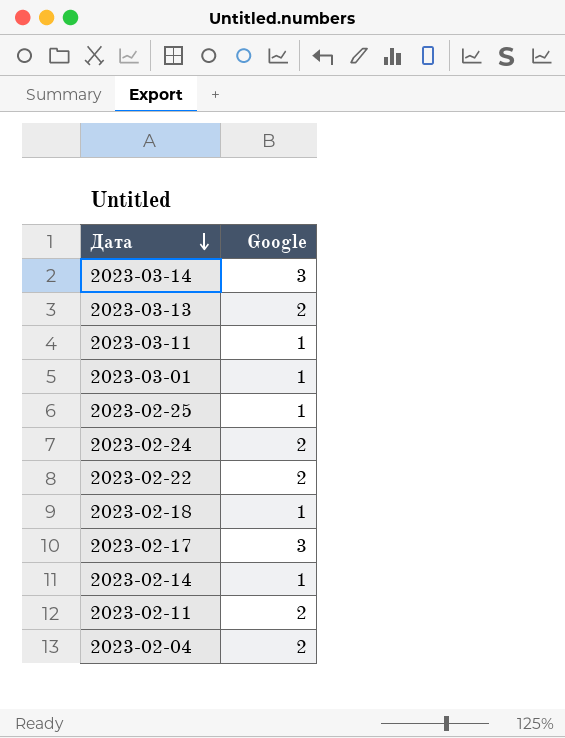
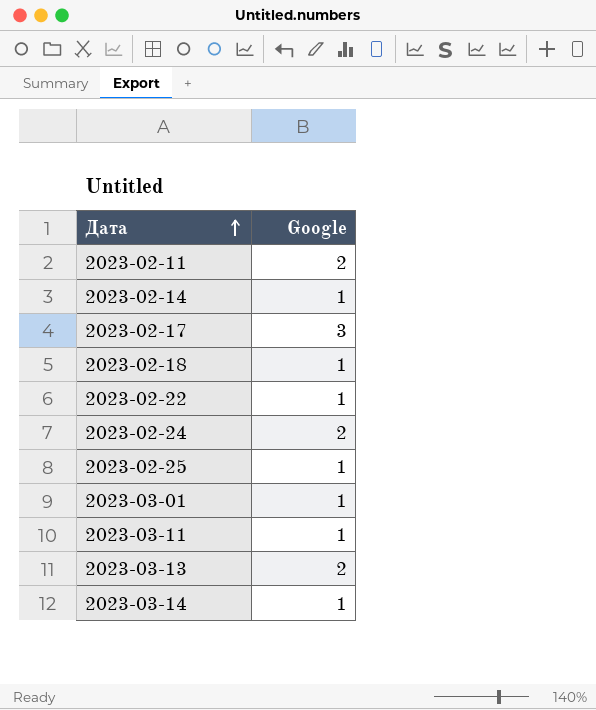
row order: Дата descending -> Дата ascending
row 2023-02-04: 2 -> none
2023-02-22 | Google: 2 -> 1
2023-03-14 | Google: 3 -> 1

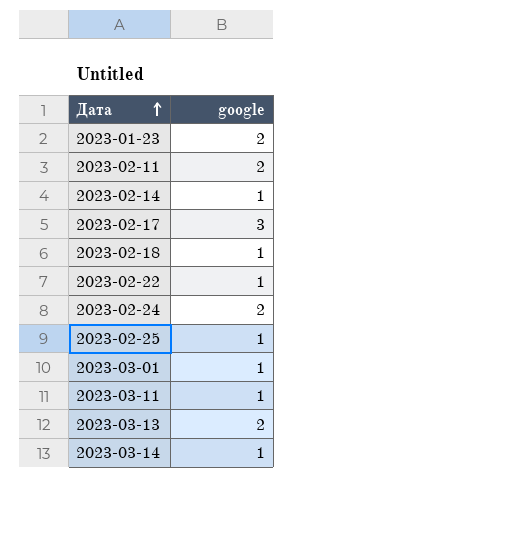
column name: Google -> google
row 2023-01-23: none -> 2

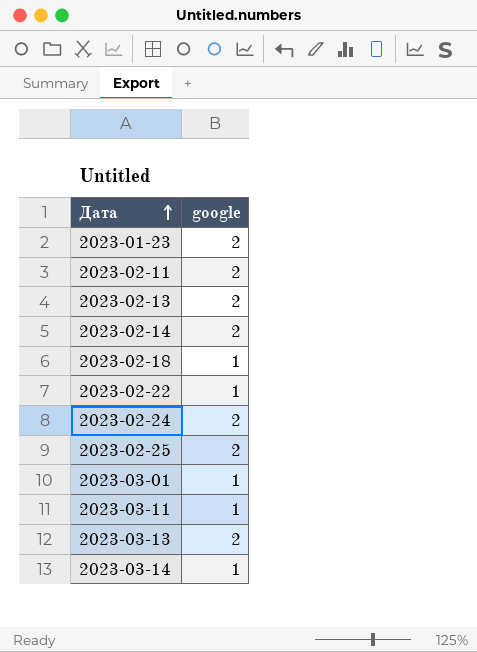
row 2023-02-17: 3 -> none
row 2023-02-13: none -> 2
2023-02-14 | google: 1 -> 2
2023-02-25 | google: 1 -> 2

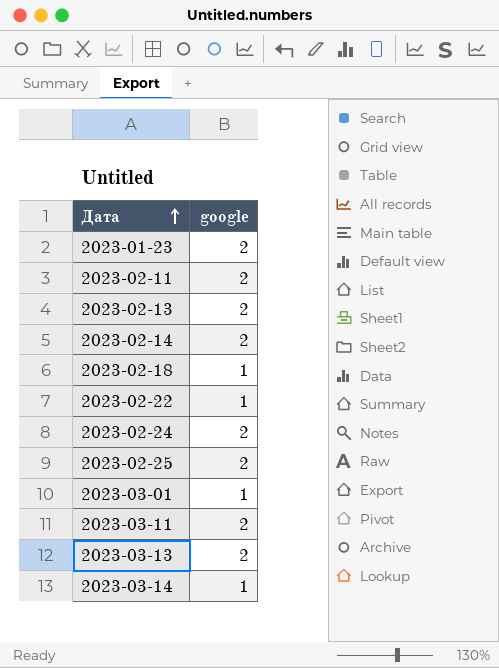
2023-03-11 | google: 1 -> 2

